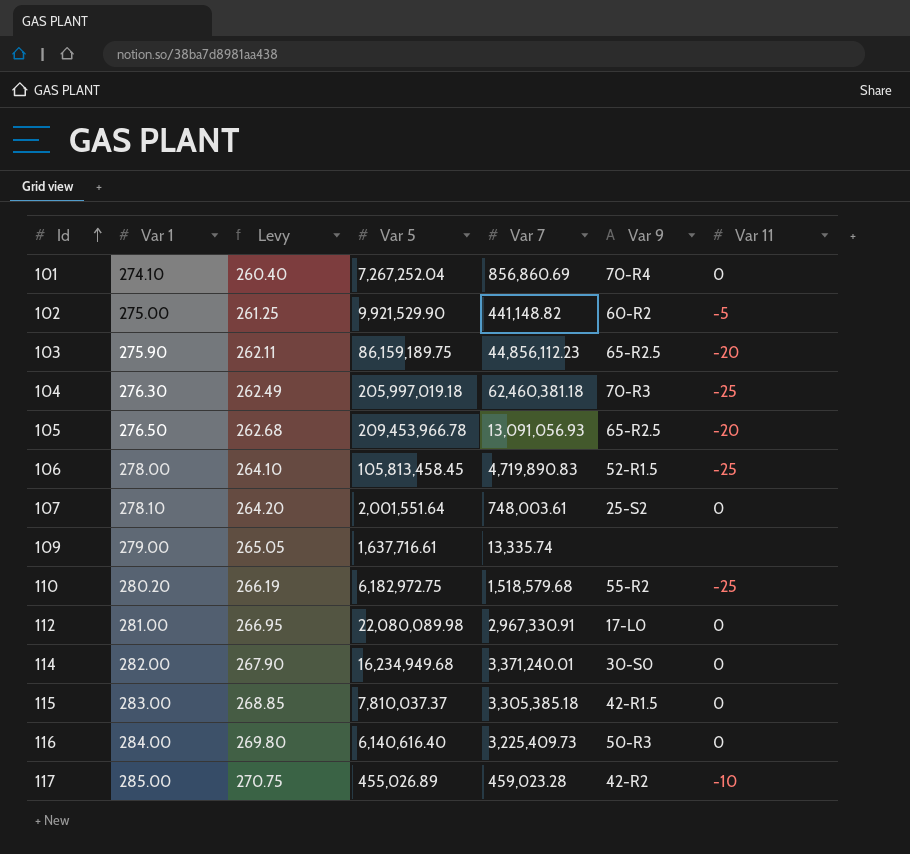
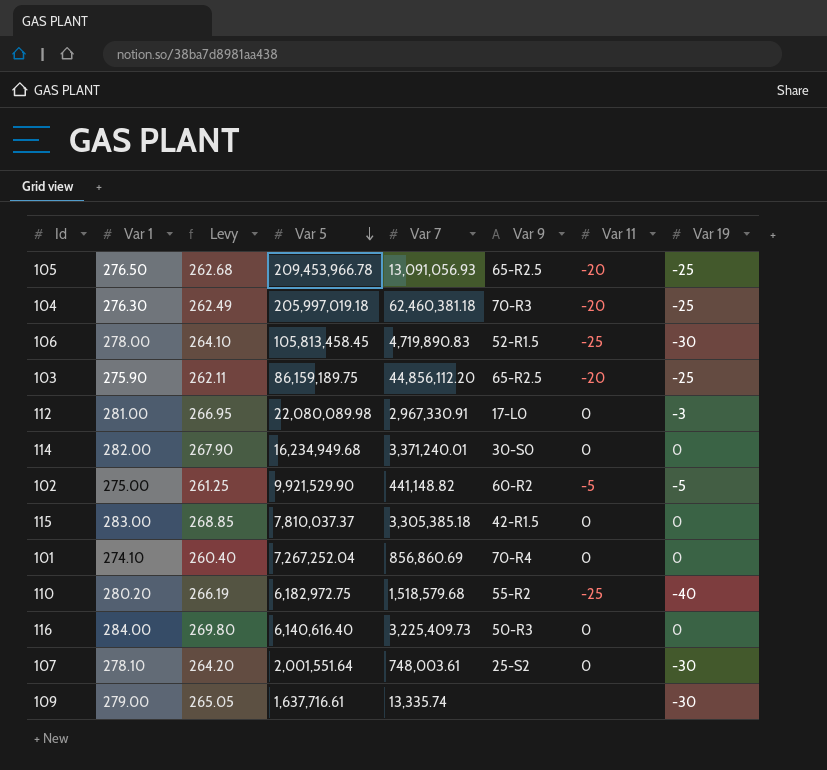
row order: Id ascending -> Var 5 descending
column Var 19 | position: none -> 8
row 117: 285.00 | 270.75 | 455,026.89 | 459,023.28 | 42-R2 | -10 -> none
104 | Var 11: -25 -> -20
103 | Var 7: 44,856,112.23 -> 44,856,112.20

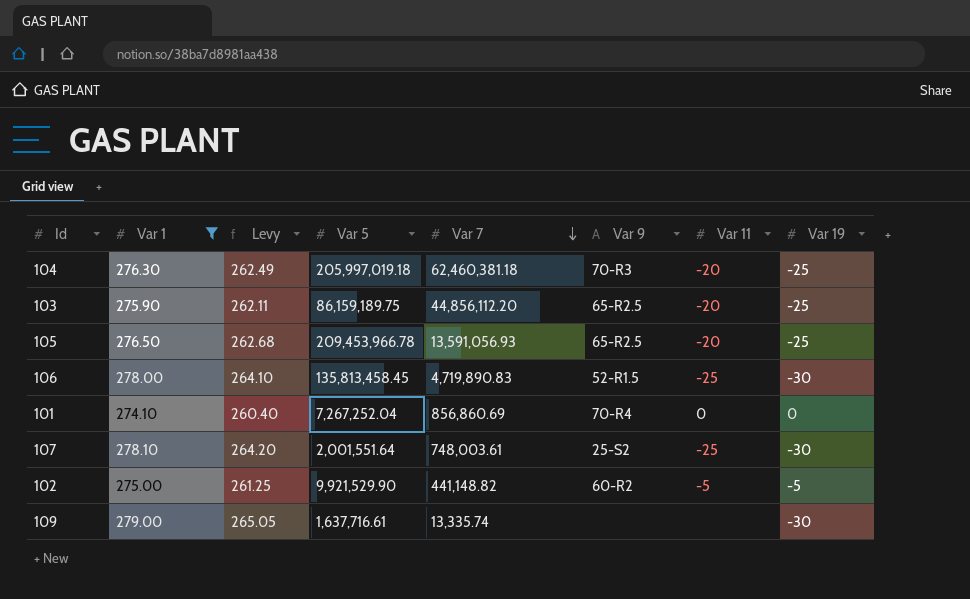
filter: none -> Var 1 <= 279.00
row order: Var 5 descending -> Var 7 descending
105 | Var 7: 13,091,056.93 -> 13,591,056.93
106 | Var 5: 105,813,458.45 -> 135,813,458.45
107 | Var 11: 0 -> -25

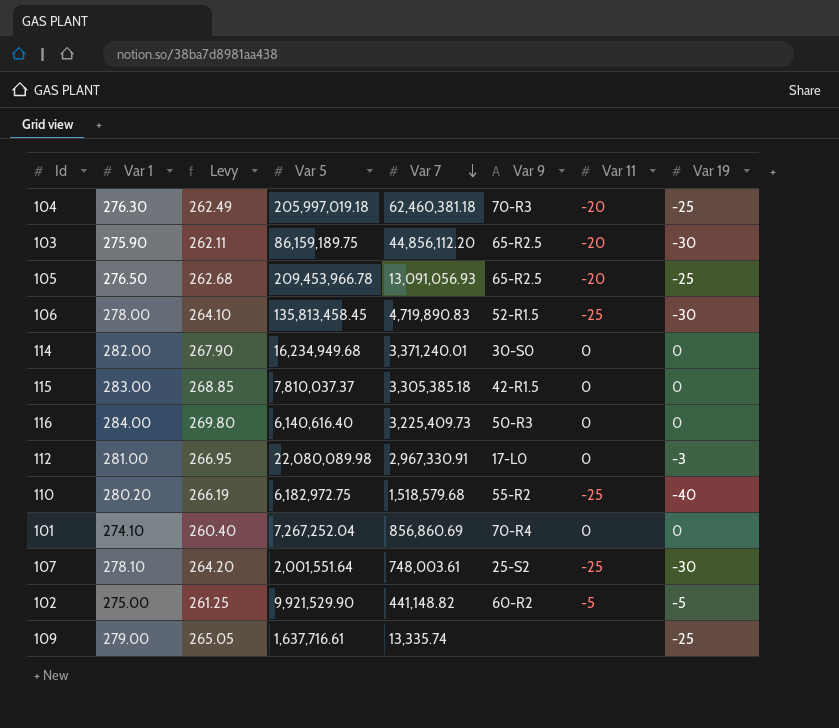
filter: Var 1 <= 279.00 -> none
103 | Var 19: -25 -> -30
105 | Var 7: 13,591,056.93 -> 13,091,056.93
109 | Var 19: -30 -> -25

